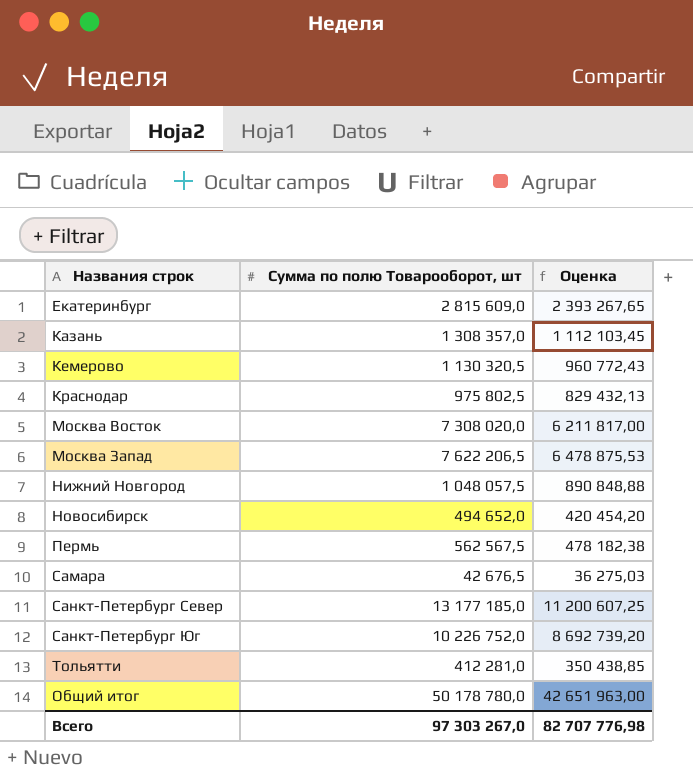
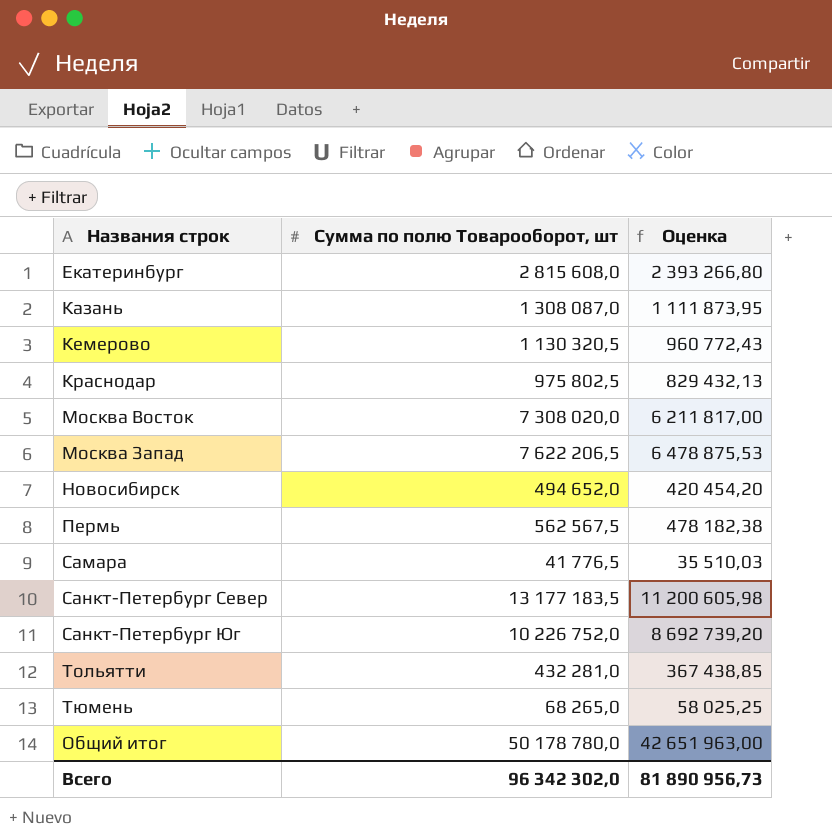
row Нижний Новгород: 1 048 057,5 | 890 848,88 -> none
Екатеринбург | Сумма по полю Товарооборот, шт: 2 815 609,0 -> 2 815 608,0
Екатеринбург | Оценка: 2 393 267,65 -> 2 393 266,80
Казань | Сумма по полю Товарооборот, шт: 1 308 357,0 -> 1 308 087,0
Казань | Оценка: 1 112 103,45 -> 1 111 873,95
Самара | Сумма по полю Товарооборот, шт: 42 676,5 -> 41 776,5
Самара | Оценка: 36 275,03 -> 35 510,03
Санкт-Петербург Север | Сумма по полю Товарооборот, шт: 13 177 185,0 -> 13 177 183,5
Санкт-Петербург Север | Оценка: 11 200 607,25 -> 11 200 605,98
Тольятти | Сумма по полю Товарооборот, шт: 412 281,0 -> 432 281,0
Тольятти | Оценка: 350 438,85 -> 367 438,85
row Тюмень: none -> 68 265,0 | 58 025,25
Всего | Сумма по полю Товарооборот, шт: 97 303 267,0 -> 96 342 302,0
Всего | Оценка: 82 707 776,98 -> 81 890 956,73

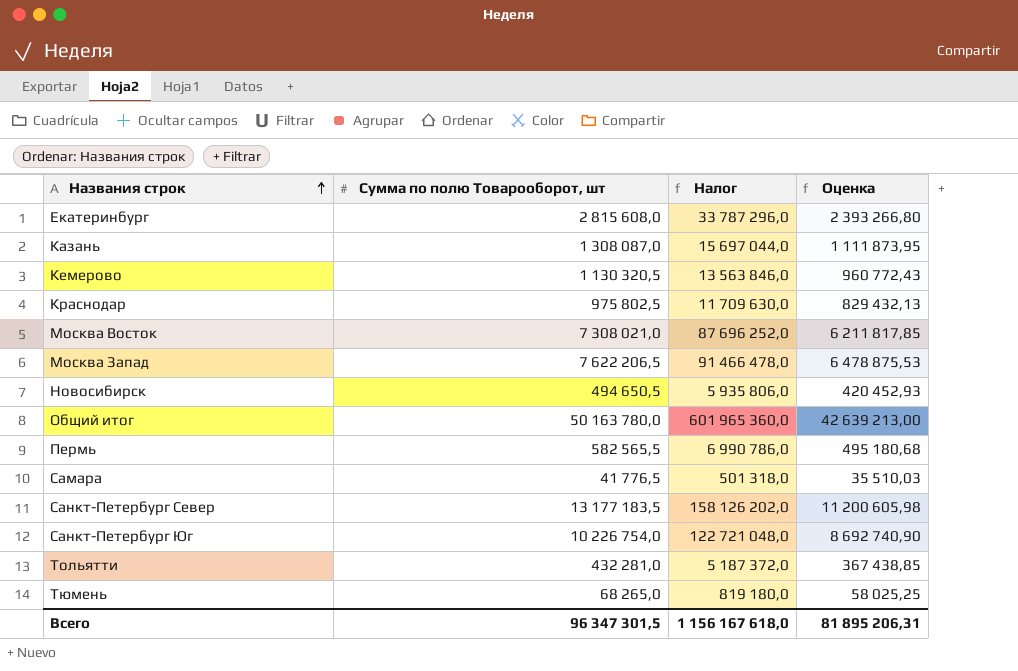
row order: none -> Названия строк ascending
column Налог | formula: none -> [Сумма по полю Товарооборот, шт] * 12
Москва Восток | Сумма по полю Товарооборот, шт: 7 308 020,0 -> 7 308 021,0
Москва Восток | Оценка: 6 211 817,00 -> 6 211 817,85
Новосибирск | Сумма по полю Товарооборот, шт: 494 652,0 -> 494 650,5
Новосибирск | Оценка: 420 454,20 -> 420 452,93
Общий итог | Сумма по полю Товарооборот, шт: 50 178 780,0 -> 50 163 780,0
Общий итог | Оценка: 42 651 963,00 -> 42 639 213,00
Пермь | Сумма по полю Товарооборот, шт: 562 567,5 -> 582 565,5
Пермь | Оценка: 478 182,38 -> 495 180,68
Санкт-Петербург Юг | Сумма по полю Товарооборот, шт: 10 226 752,0 -> 10 226 754,0
Санкт-Петербург Юг | Оценка: 8 692 739,20 -> 8 692 740,90
Всего | Сумма по полю Товарооборот, шт: 96 342 302,0 -> 96 347 301,5
Всего | Оценка: 81 890 956,73 -> 81 895 206,31

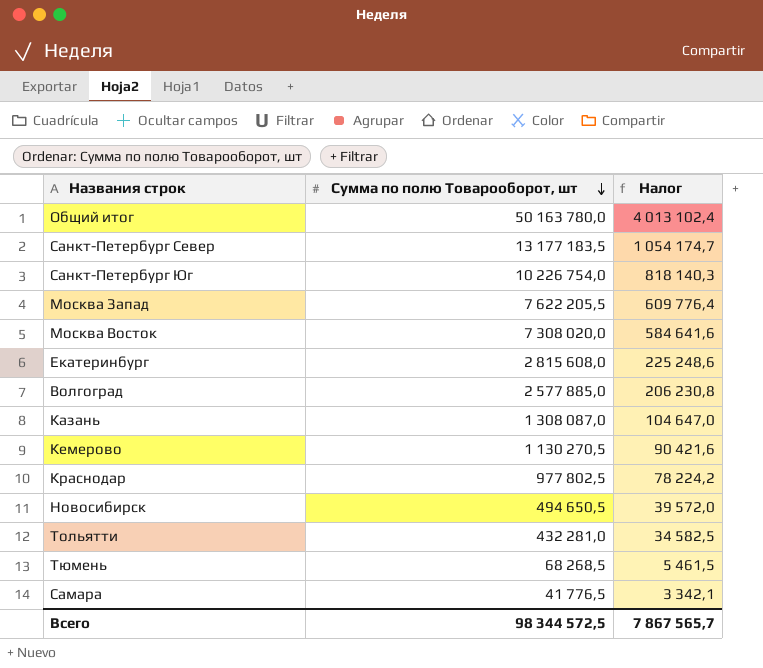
row order: Названия строк ascending -> Сумма по полю Товарооборот, шт descending
column Оценка | formula: [Сумма по полю Товарооборот, шт] * 0,85 -> none
column Налог | formula: [Сумма по полю Товарооборот, шт] * 12 -> [Сумма по полю Товарооборот, шт] * 0,08
row Пермь: 582 565,5 | 6 990 786,0 | 495 180,68 -> none
Москва Запад | Сумма по полю Товарооборот, шт: 7 622 206,5 -> 7 622 205,5
Москва Восток | Сумма по полю Товарооборот, шт: 7 308 021,0 -> 7 308 020,0
row Волгоград: none -> 2 577 885,0 | 206 230,8
Кемерово | Сумма по полю Товарооборот, шт: 1 130 320,5 -> 1 130 270,5
Краснодар | Сумма по полю Товарооборот, шт: 975 802,5 -> 977 802,5
Тюмень | Сумма по полю Товарооборот, шт: 68 265,0 -> 68 268,5
Всего | Сумма по полю Товарооборот, шт: 96 347 301,5 -> 98 344 572,5
Всего | Налог: 1 156 167 618,0 -> 7 867 565,7

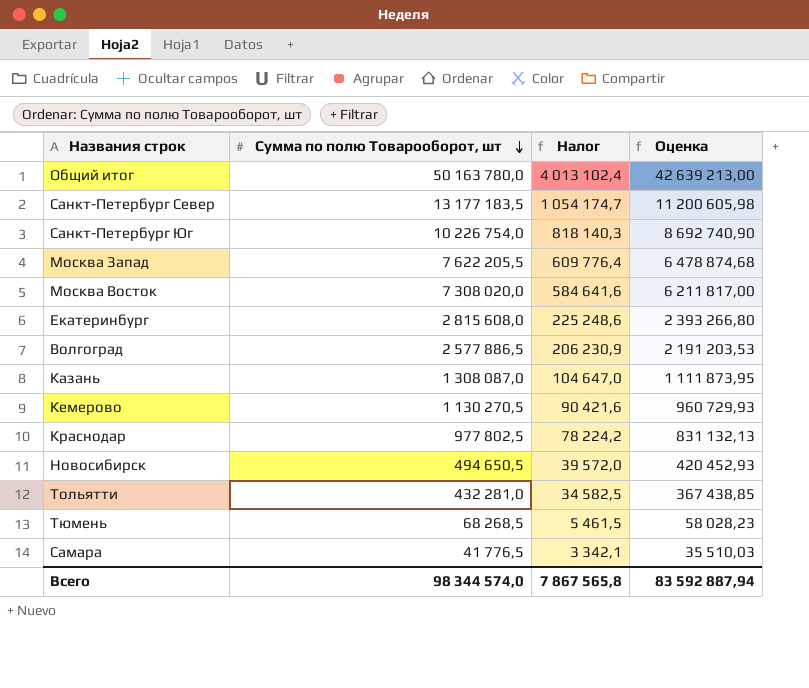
column Оценка | formula: none -> [Сумма по полю Товарооборот, шт] * 0,85
Волгоград | Сумма по полю Товарооборот, шт: 2 577 885,0 -> 2 577 886,5
Волгоград | Налог: 206 230,8 -> 206 230,9
Всего | Сумма по полю Товарооборот, шт: 98 344 572,5 -> 98 344 574,0
Всего | Налог: 7 867 565,7 -> 7 867 565,8

